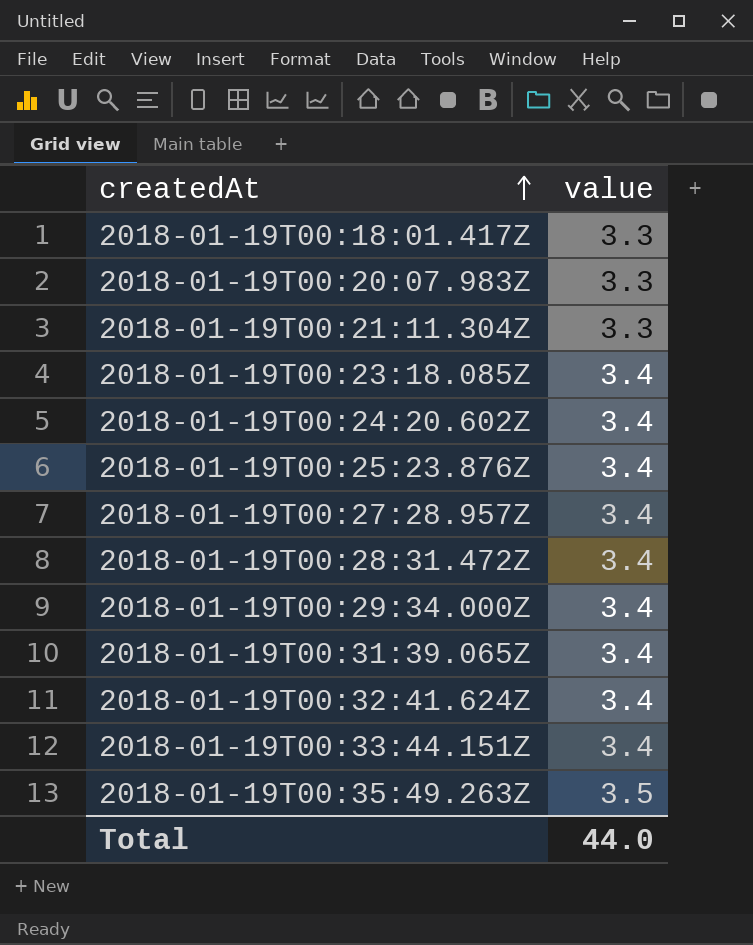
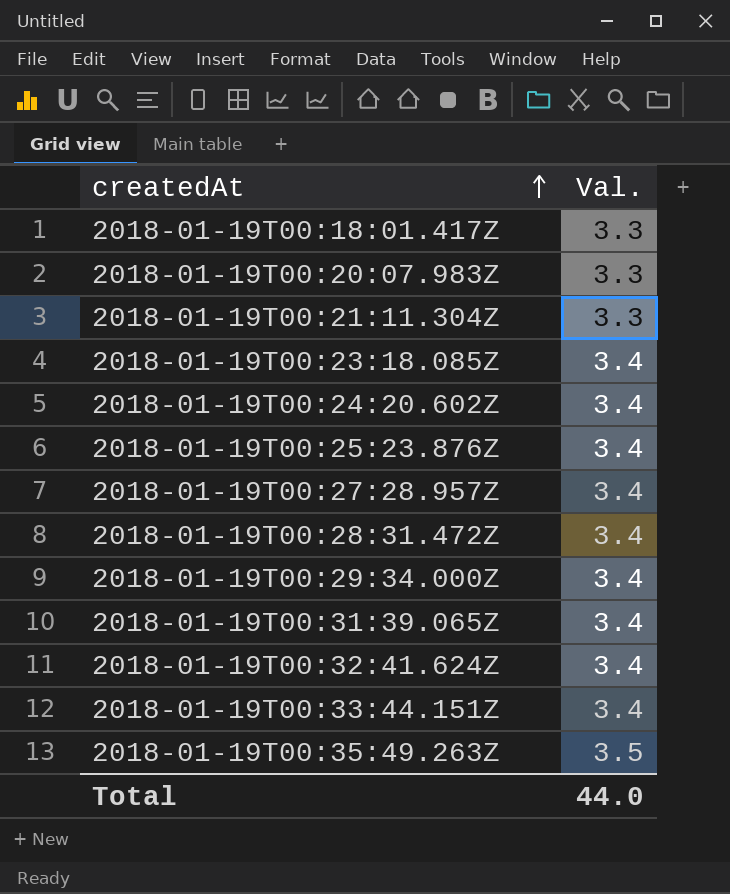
column name: value -> Val.

